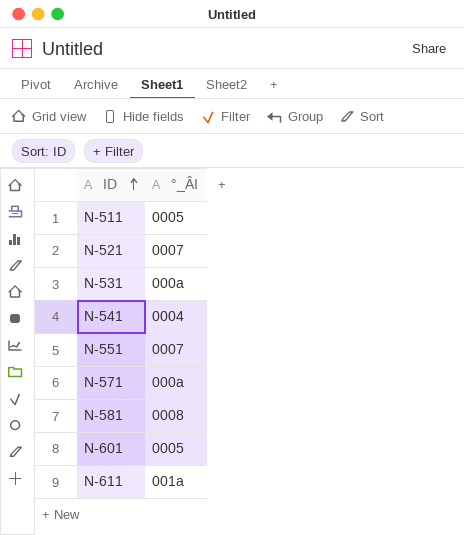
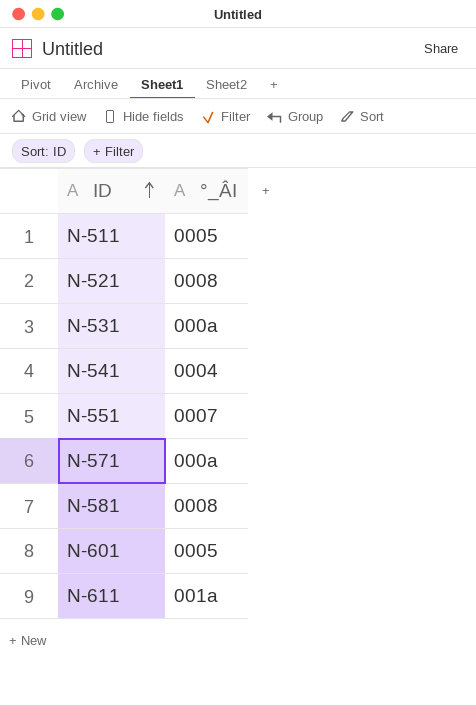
N-521 | °_ÂI: 0007 -> 0008

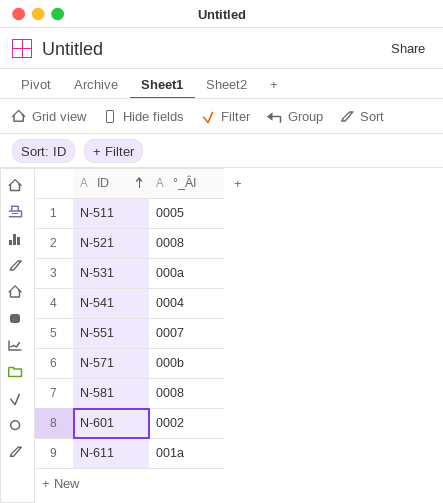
N-571 | °_ÂI: 000a -> 000b
N-601 | °_ÂI: 0005 -> 0002

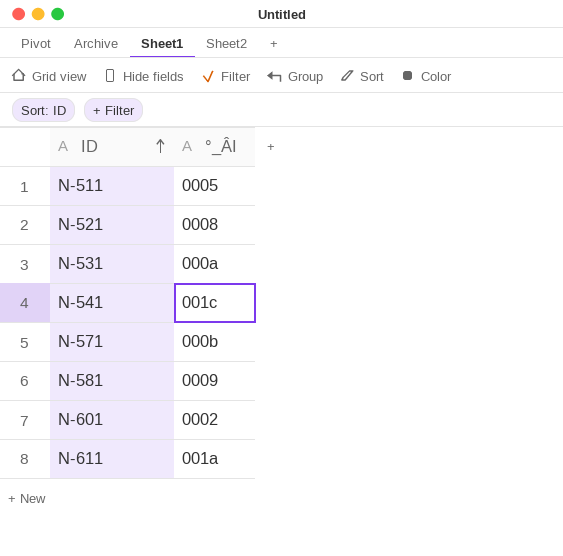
row N-551: 0007 -> none
N-541 | °_ÂI: 0004 -> 001c
N-581 | °_ÂI: 0008 -> 0009

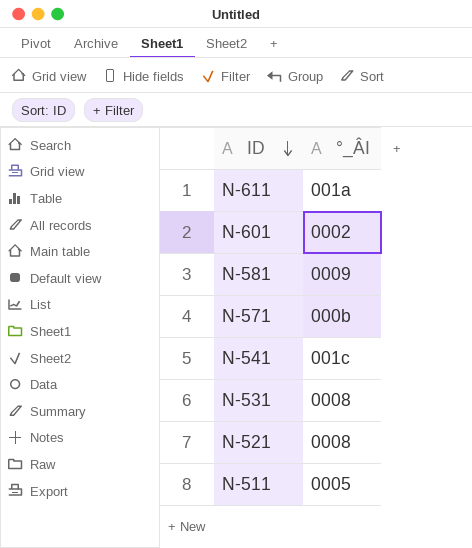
row order: ID ascending -> ID descending
N-531 | °_ÂI: 000a -> 0008

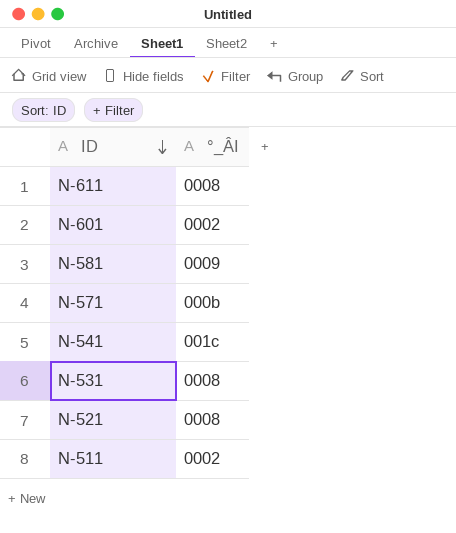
N-611 | °_ÂI: 001a -> 0008
N-511 | °_ÂI: 0005 -> 0002

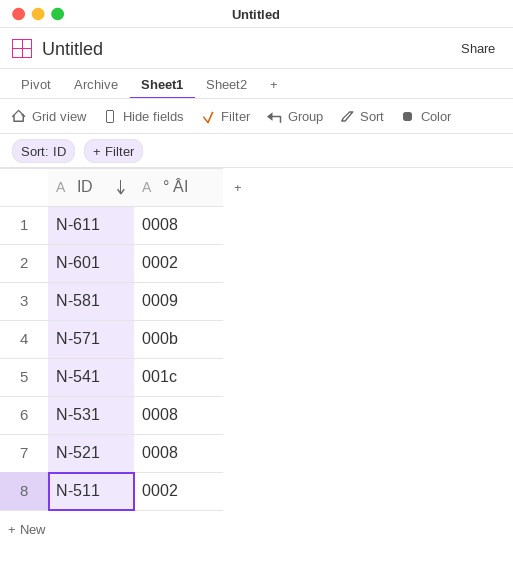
column name: °_ÂI -> ° ÂI

